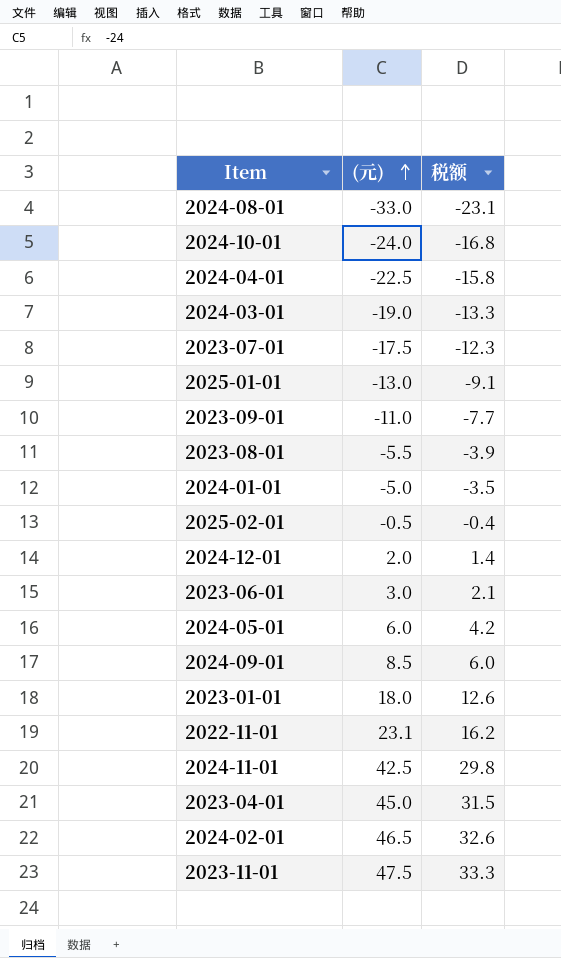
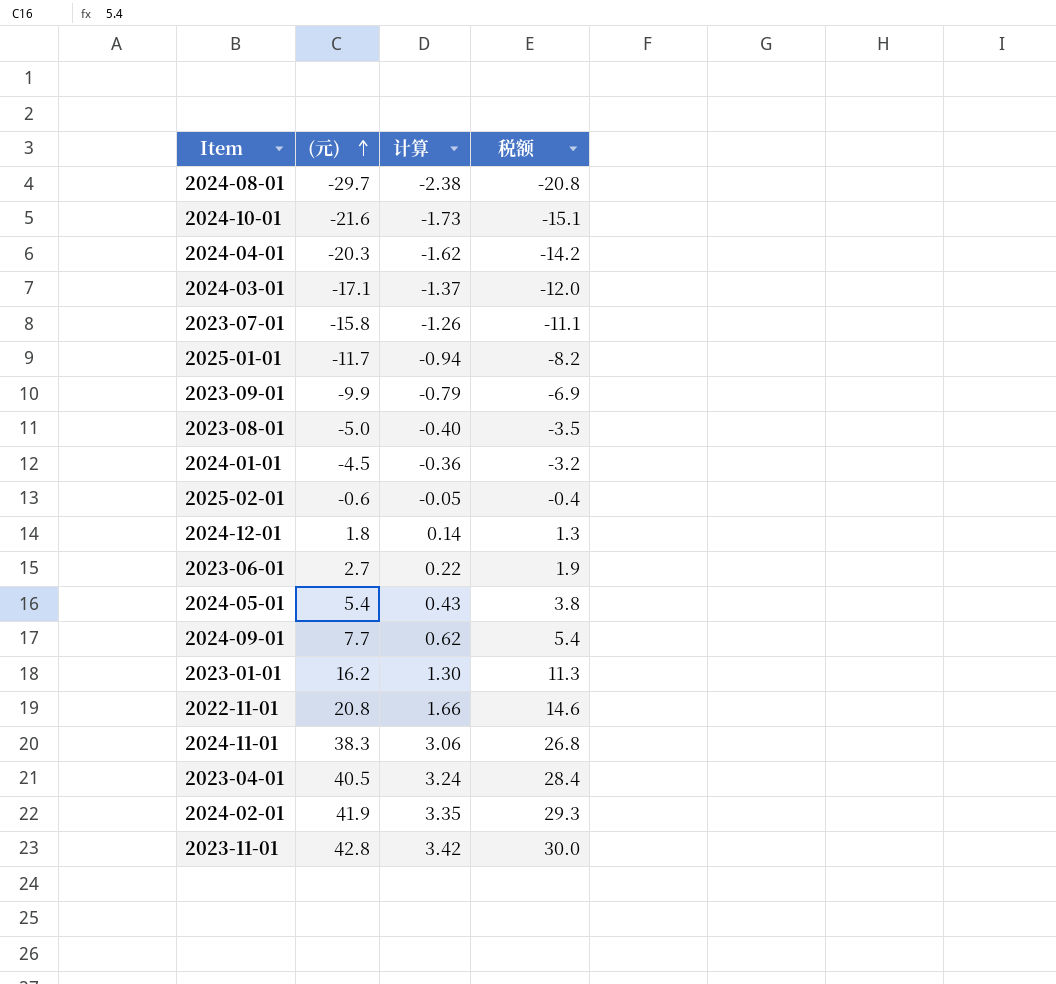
column 计算 | formula: none -> [(元)] * 0.08
2024-08-01 | (元): -33.0 -> -29.7
2024-08-01 | 税额: -23.1 -> -20.8
2024-10-01 | (元): -24.0 -> -21.6
2024-10-01 | 税额: -16.8 -> -15.1
2024-04-01 | (元): -22.5 -> -20.3
2024-04-01 | 税额: -15.8 -> -14.2
2024-03-01 | (元): -19.0 -> -17.1
2024-03-01 | 税额: -13.3 -> -12.0
2023-07-01 | (元): -17.5 -> -15.8
2023-07-01 | 税额: -12.3 -> -11.1
2025-01-01 | (元): -13.0 -> -11.7
2025-01-01 | 税额: -9.1 -> -8.2
2023-09-01 | (元): -11.0 -> -9.9
2023-09-01 | 税额: -7.7 -> -6.9
2023-08-01 | (元): -5.5 -> -5.0
2023-08-01 | 税额: -3.9 -> -3.5
2024-01-01 | (元): -5.0 -> -4.5
2024-01-01 | 税额: -3.5 -> -3.2
2025-02-01 | (元): -0.5 -> -0.6
2024-12-01 | (元): 2.0 -> 1.8
2024-12-01 | 税额: 1.4 -> 1.3
2023-06-01 | (元): 3.0 -> 2.7
2023-06-01 | 税额: 2.1 -> 1.9
2024-05-01 | (元): 6.0 -> 5.4
2024-05-01 | 税额: 4.2 -> 3.8
2024-09-01 | (元): 8.5 -> 7.7
2024-09-01 | 税额: 6.0 -> 5.4
2023-01-01 | (元): 18.0 -> 16.2
2023-01-01 | 税额: 12.6 -> 11.3
2022-11-01 | (元): 23.1 -> 20.8
2022-11-01 | 税额: 16.2 -> 14.6
2024-11-01 | (元): 42.5 -> 38.3
2024-11-01 | 税额: 29.8 -> 26.8
2023-04-01 | (元): 45.0 -> 40.5
2023-04-01 | 税额: 31.5 -> 28.4
2024-02-01 | (元): 46.5 -> 41.9
2024-02-01 | 税额: 32.6 -> 29.3
2023-11-01 | (元): 47.5 -> 42.8
2023-11-01 | 税额: 33.3 -> 30.0

